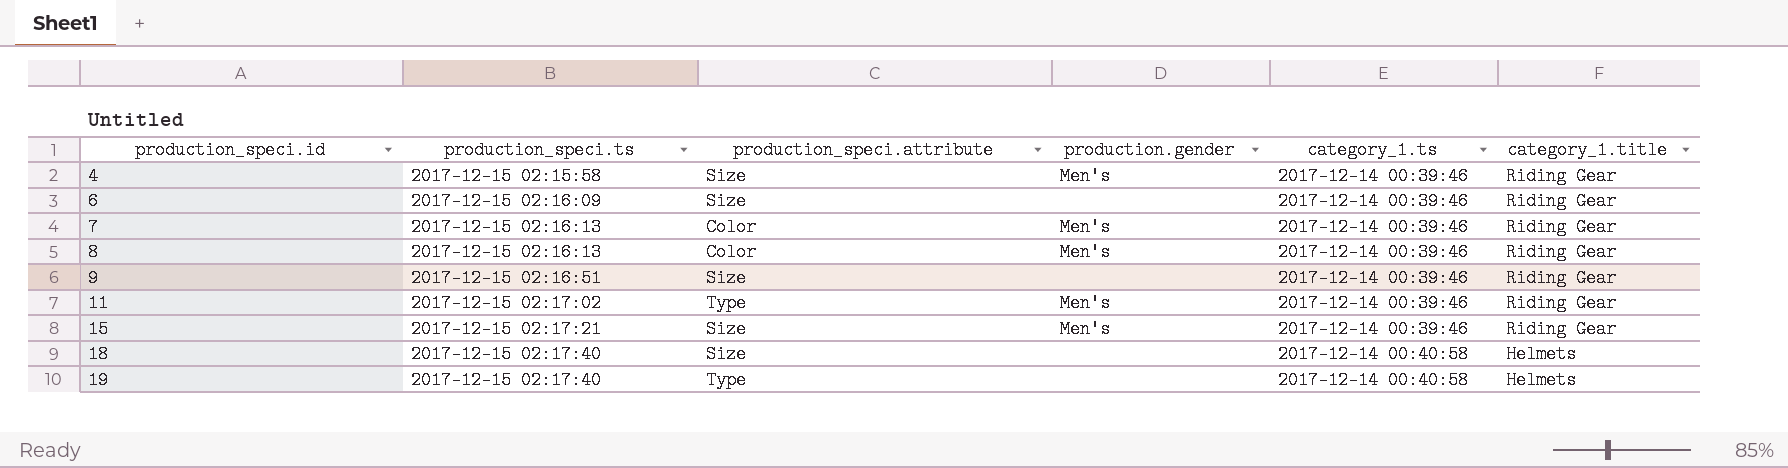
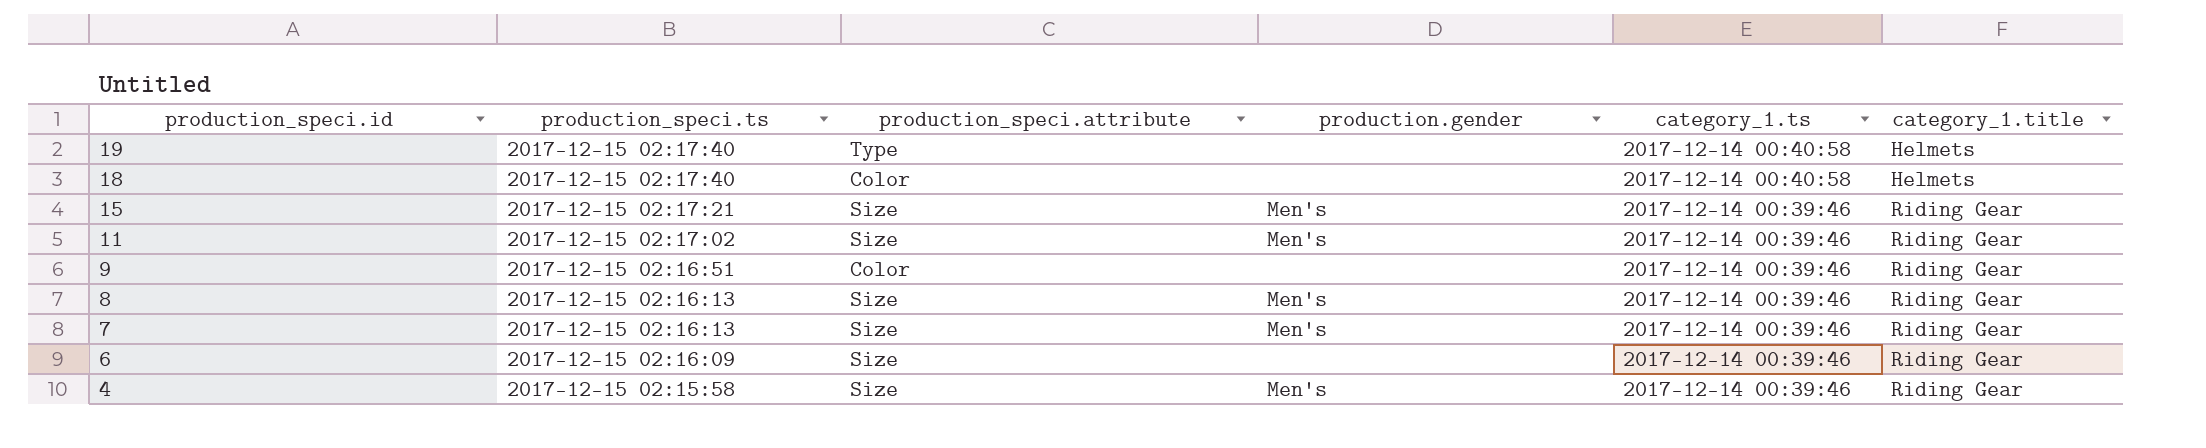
row order: production_speci.id ascending -> production_speci.id descending
18 | production_speci.attribute: Size -> Color
11 | production_speci.attribute: Type -> Size
9 | production_speci.attribute: Size -> Color
8 | production_speci.attribute: Color -> Size
7 | production_speci.attribute: Color -> Size

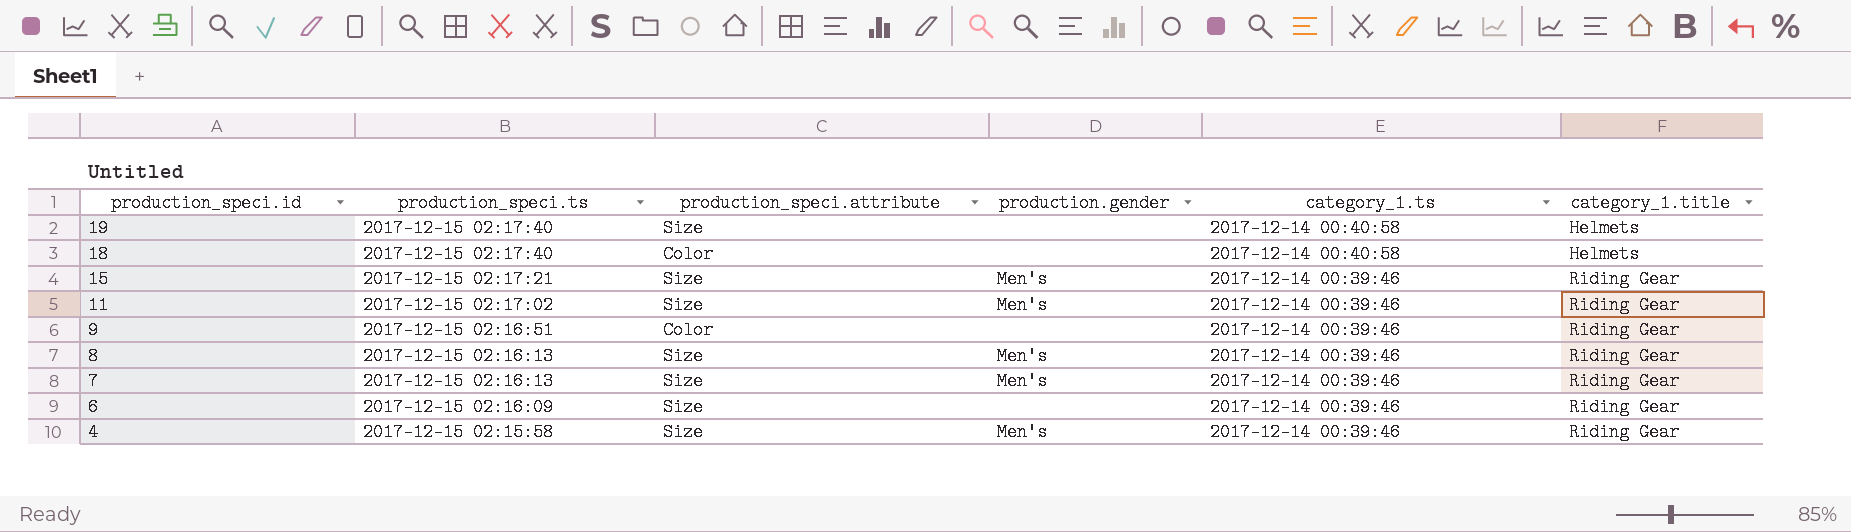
19 | production_speci.attribute: Type -> Size

